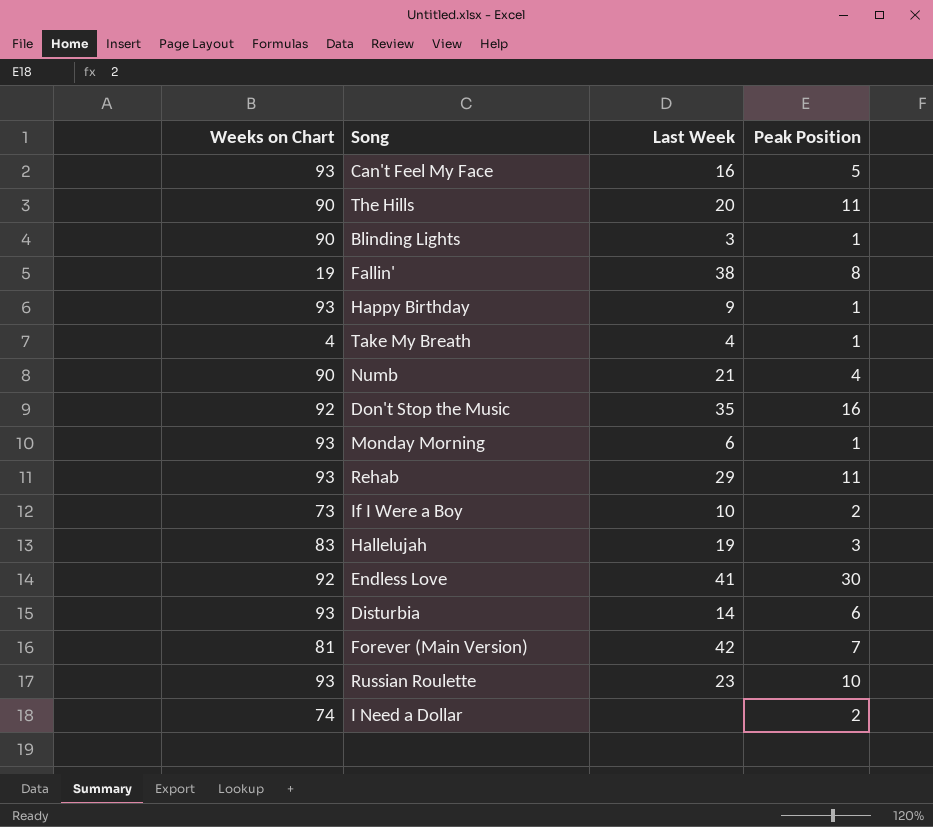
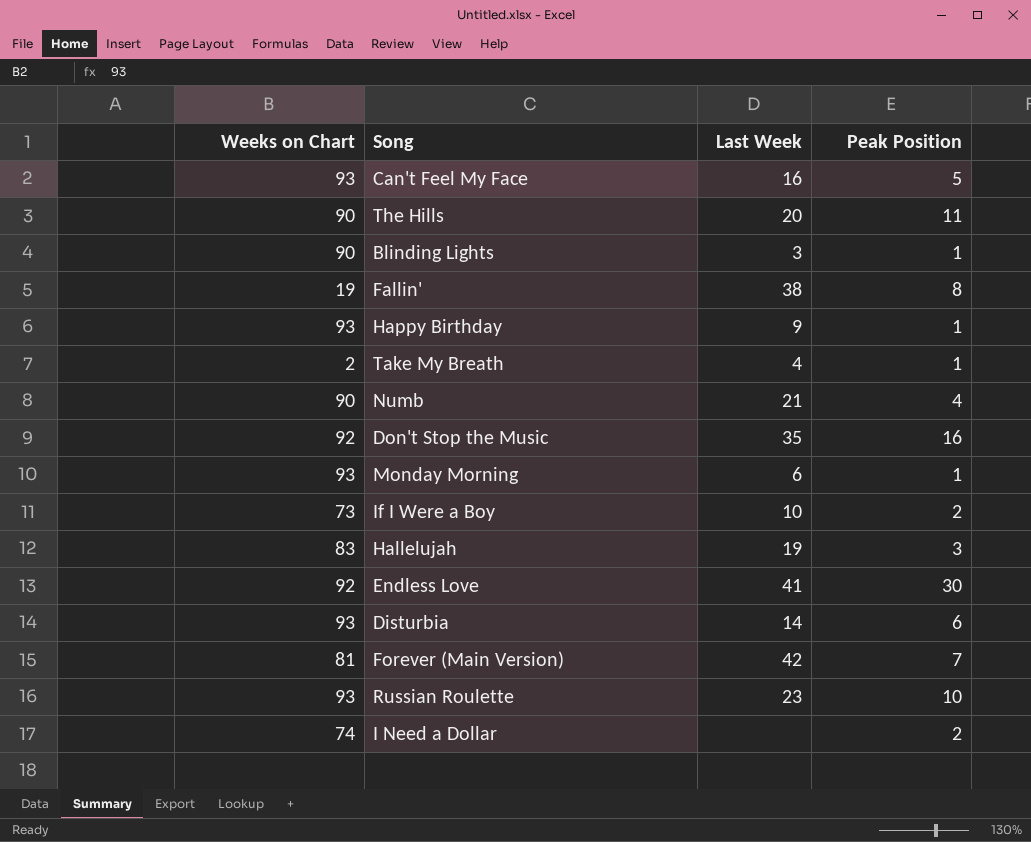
row Rehab: 93 | 29 | 11 -> none
Take My Breath | Weeks on Chart: 4 -> 2

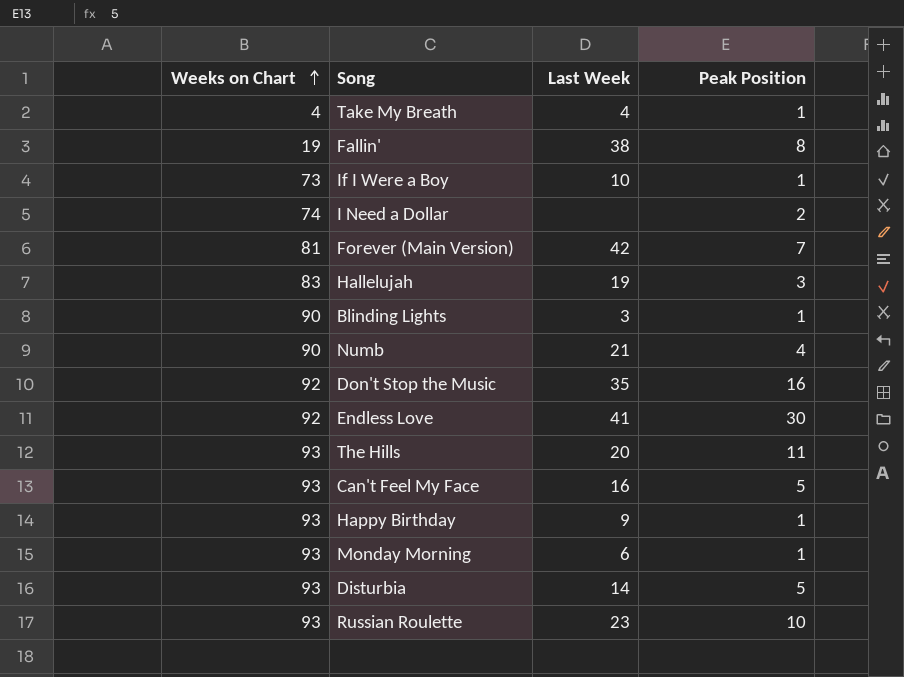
row order: none -> Weeks on Chart ascending
Take My Breath | Weeks on Chart: 2 -> 4
If I Were a Boy | Peak Position: 2 -> 1
The Hills | Weeks on Chart: 90 -> 93
Disturbia | Peak Position: 6 -> 5

